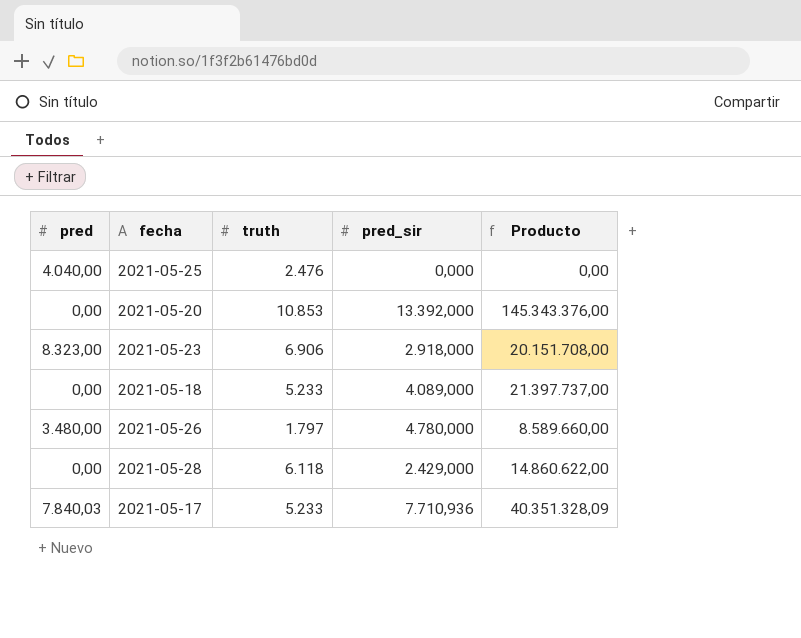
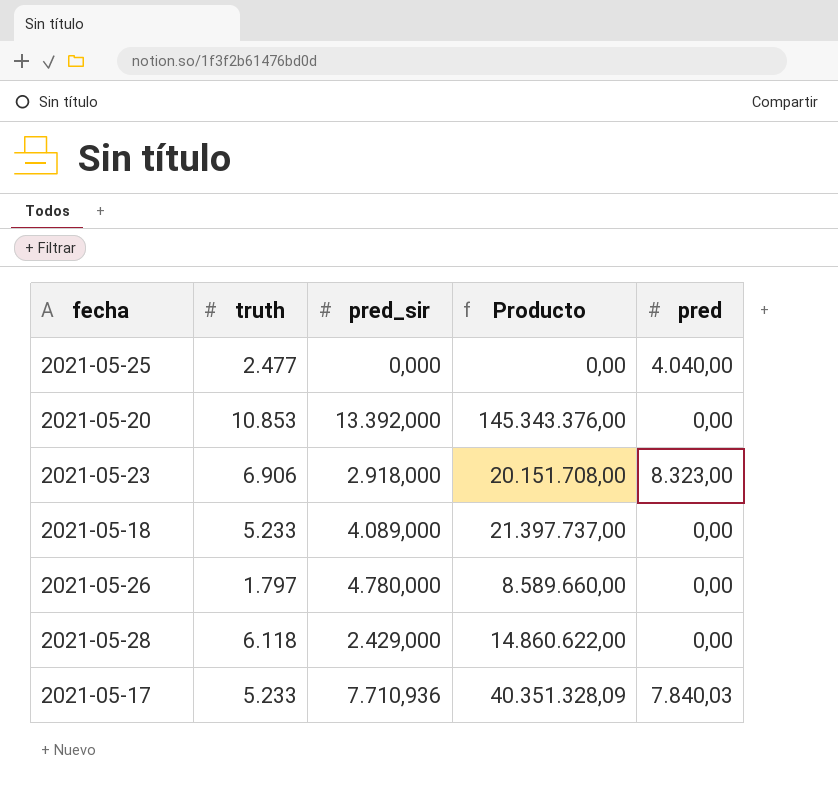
column pred | position: 1 -> 5
2021-05-25 | truth: 2.476 -> 2.477
2021-05-26 | pred: 3.480,00 -> 0,00

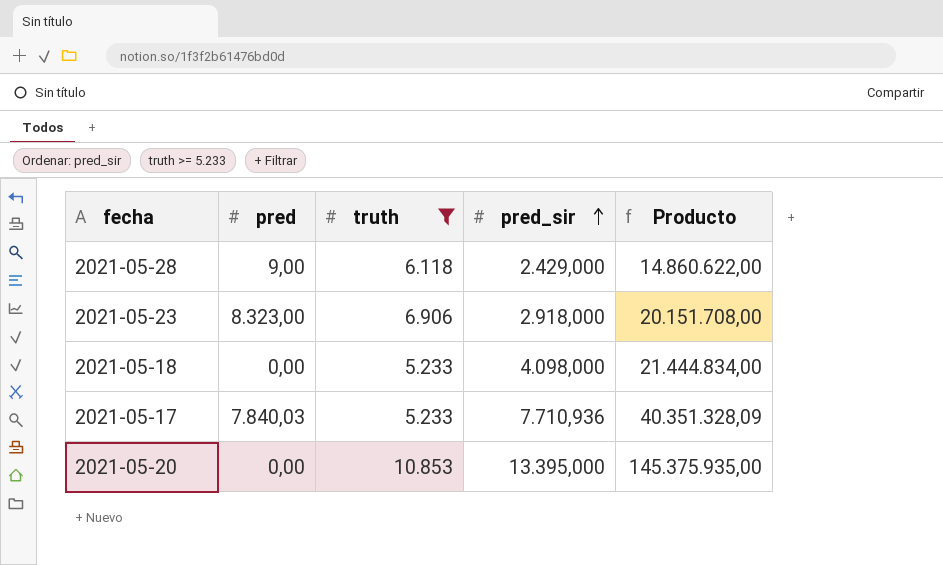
filter: none -> truth >= 5.233
row order: none -> pred_sir ascending
column pred | position: 5 -> 2
2021-05-28 | pred: 0,00 -> 9,00
2021-05-18 | pred_sir: 4.089,000 -> 4.098,000
2021-05-18 | Producto: 21.397.737,00 -> 21.444.834,00
2021-05-20 | pred_sir: 13.392,000 -> 13.395,000
2021-05-20 | Producto: 145.343.376,00 -> 145.375.935,00

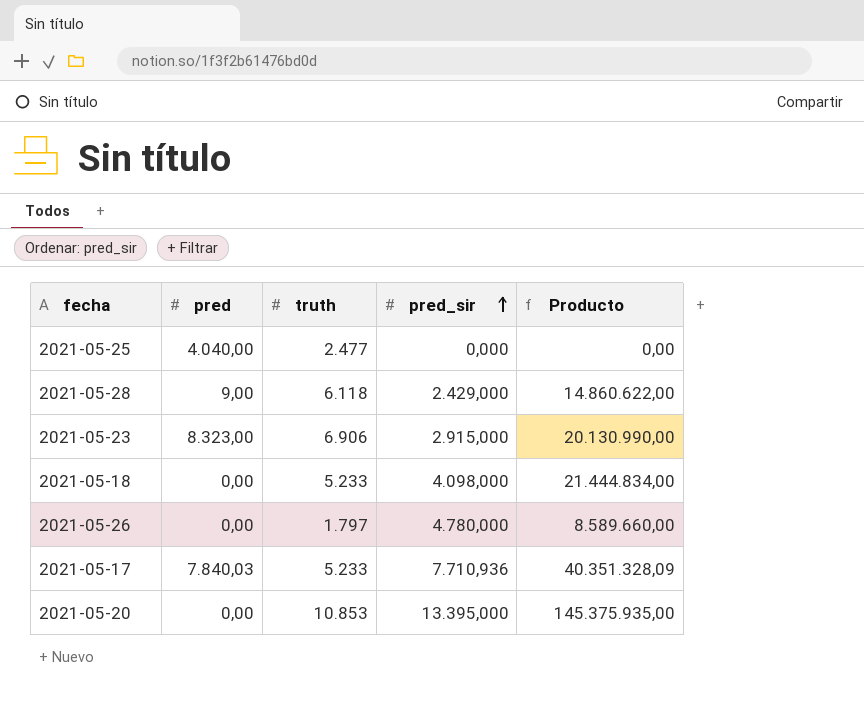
filter: truth >= 5.233 -> none
2021-05-23 | pred_sir: 2.918,000 -> 2.915,000
2021-05-23 | Producto: 20.151.708,00 -> 20.130.990,00

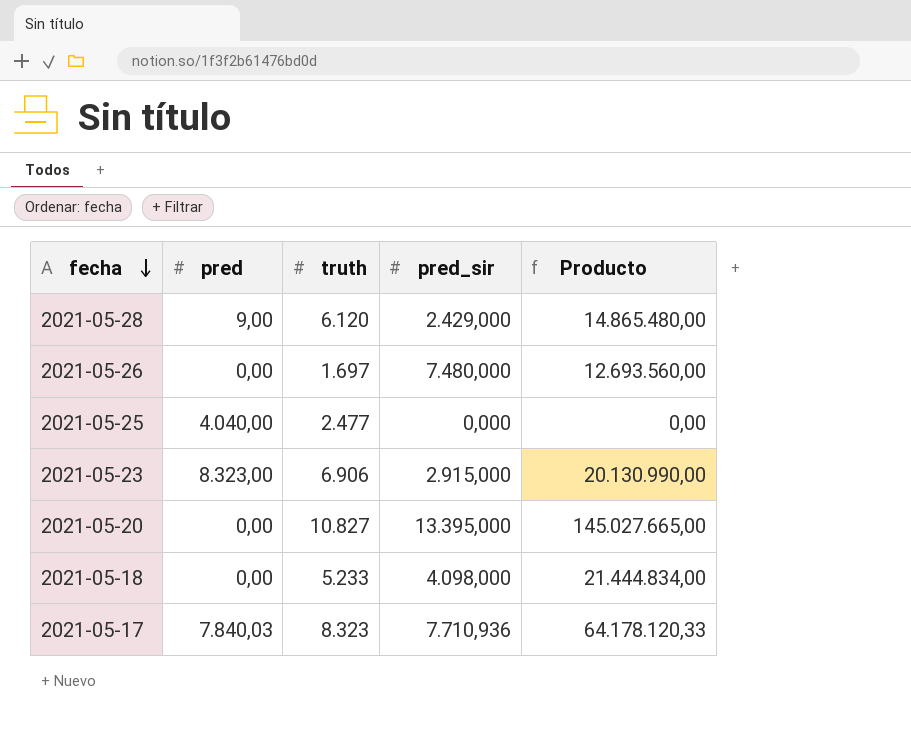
row order: pred_sir ascending -> fecha descending
2021-05-28 | truth: 6.118 -> 6.120
2021-05-28 | Producto: 14.860.622,00 -> 14.865.480,00
2021-05-26 | truth: 1.797 -> 1.697
2021-05-26 | pred_sir: 4.780,000 -> 7.480,000
2021-05-26 | Producto: 8.589.660,00 -> 12.693.560,00
2021-05-20 | truth: 10.853 -> 10.827
2021-05-20 | Producto: 145.375.935,00 -> 145.027.665,00
2021-05-17 | truth: 5.233 -> 8.323
2021-05-17 | Producto: 40.351.328,09 -> 64.178.120,33

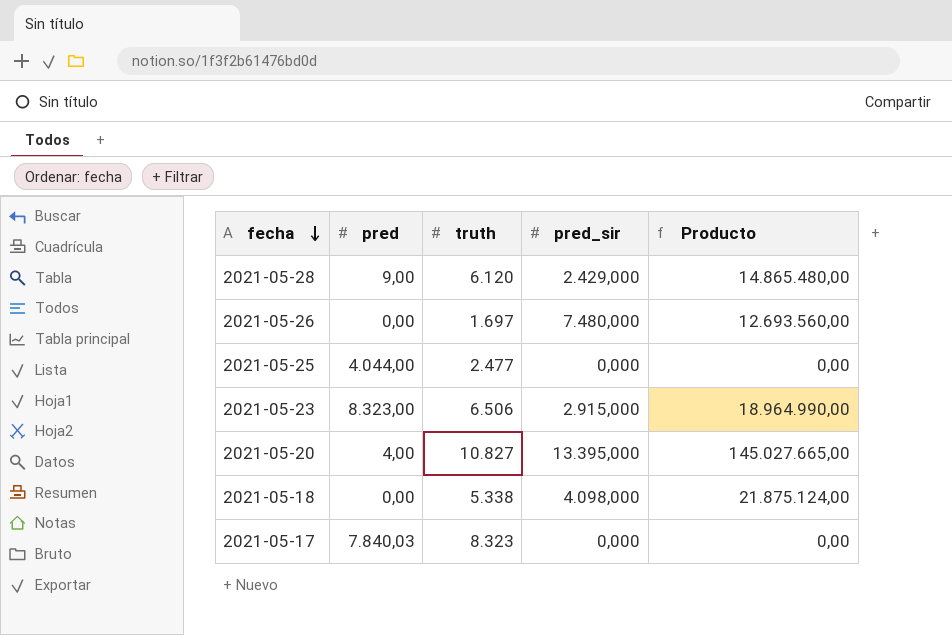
2021-05-25 | pred: 4.040,00 -> 4.044,00
2021-05-23 | truth: 6.906 -> 6.506
2021-05-23 | Producto: 20.130.990,00 -> 18.964.990,00
2021-05-20 | pred: 0,00 -> 4,00
2021-05-18 | truth: 5.233 -> 5.338
2021-05-18 | Producto: 21.444.834,00 -> 21.875.124,00
2021-05-17 | pred_sir: 7.710,936 -> 0,000
2021-05-17 | Producto: 64.178.120,33 -> 0,00

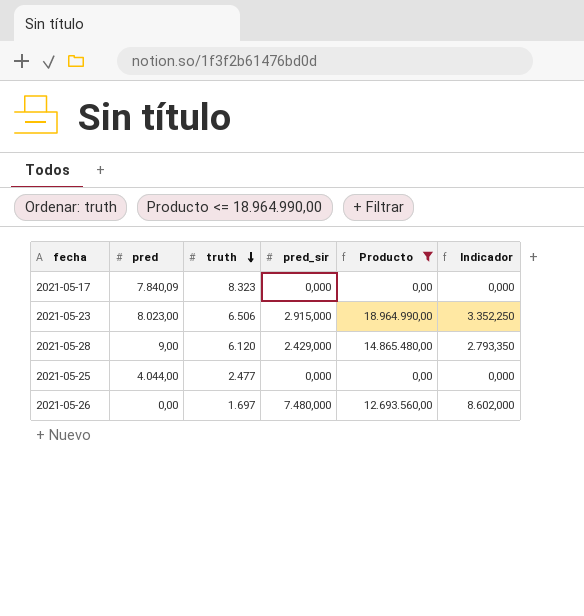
filter: none -> Producto <= 18.964.990,00
row order: fecha descending -> truth descending
column Indicador | formula: none -> [pred_sir] * 1,15
2021-05-17 | pred: 7.840,03 -> 7.840,09
2021-05-23 | pred: 8.323,00 -> 8.023,00

